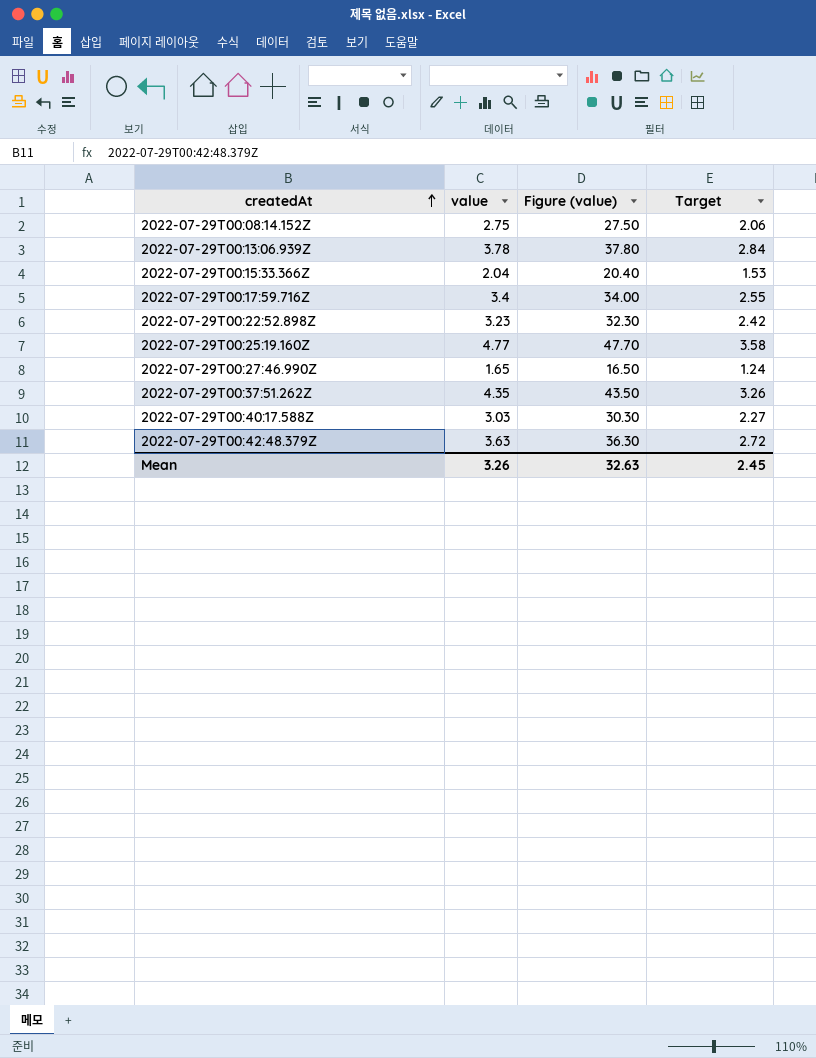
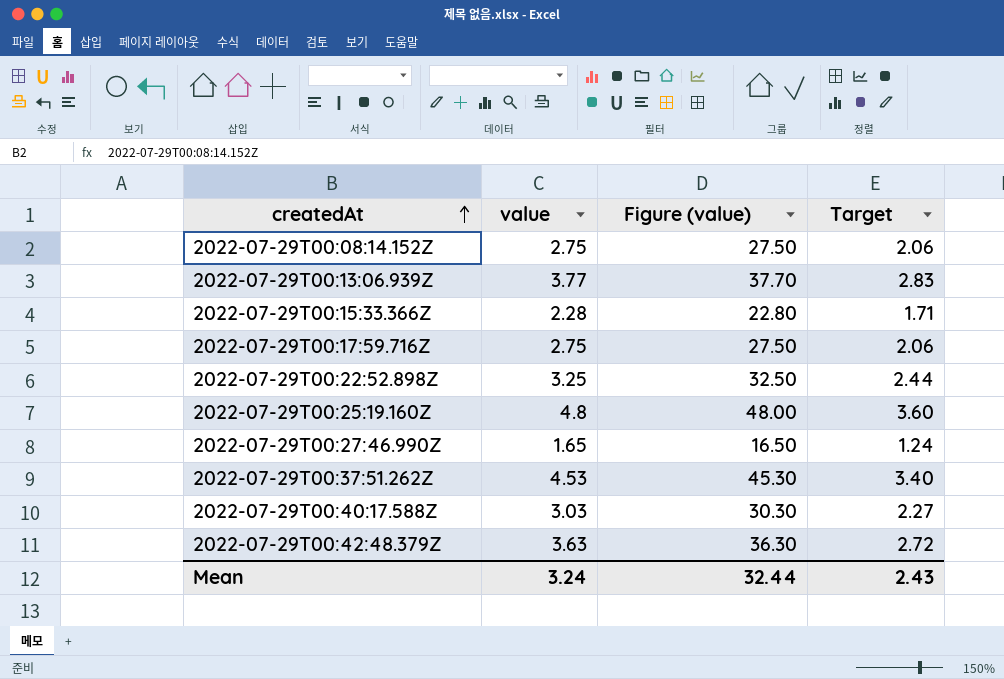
2022-07-29T00:13:06.939Z | value: 3.78 -> 3.77
2022-07-29T00:13:06.939Z | Figure (value): 37.80 -> 37.70
2022-07-29T00:13:06.939Z | Target: 2.84 -> 2.83
2022-07-29T00:15:33.366Z | value: 2.04 -> 2.28
2022-07-29T00:15:33.366Z | Figure (value): 20.40 -> 22.80
2022-07-29T00:15:33.366Z | Target: 1.53 -> 1.71
2022-07-29T00:17:59.716Z | value: 3.4 -> 2.75
2022-07-29T00:17:59.716Z | Figure (value): 34.00 -> 27.50
2022-07-29T00:17:59.716Z | Target: 2.55 -> 2.06
2022-07-29T00:22:52.898Z | value: 3.23 -> 3.25
2022-07-29T00:22:52.898Z | Figure (value): 32.30 -> 32.50
2022-07-29T00:22:52.898Z | Target: 2.42 -> 2.44
2022-07-29T00:25:19.160Z | value: 4.77 -> 4.8
2022-07-29T00:25:19.160Z | Figure (value): 47.70 -> 48.00
2022-07-29T00:25:19.160Z | Target: 3.58 -> 3.60
2022-07-29T00:37:51.262Z | value: 4.35 -> 4.53
2022-07-29T00:37:51.262Z | Figure (value): 43.50 -> 45.30
2022-07-29T00:37:51.262Z | Target: 3.26 -> 3.40
Mean | value: 3.26 -> 3.24
Mean | Figure (value): 32.63 -> 32.44
Mean | Target: 2.45 -> 2.43

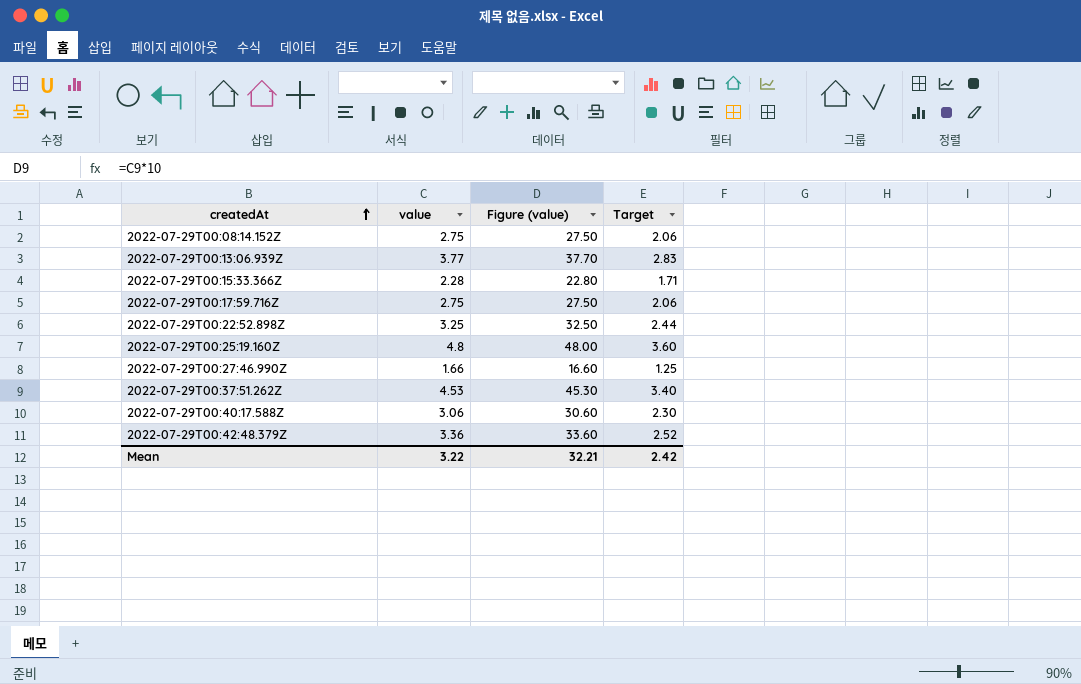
2022-07-29T00:27:46.990Z | value: 1.65 -> 1.66
2022-07-29T00:27:46.990Z | Figure (value): 16.50 -> 16.60
2022-07-29T00:27:46.990Z | Target: 1.24 -> 1.25
2022-07-29T00:40:17.588Z | value: 3.03 -> 3.06
2022-07-29T00:40:17.588Z | Figure (value): 30.30 -> 30.60
2022-07-29T00:40:17.588Z | Target: 2.27 -> 2.30
2022-07-29T00:42:48.379Z | value: 3.63 -> 3.36
2022-07-29T00:42:48.379Z | Figure (value): 36.30 -> 33.60
2022-07-29T00:42:48.379Z | Target: 2.72 -> 2.52
Mean | value: 3.24 -> 3.22
Mean | Figure (value): 32.44 -> 32.21
Mean | Target: 2.43 -> 2.42

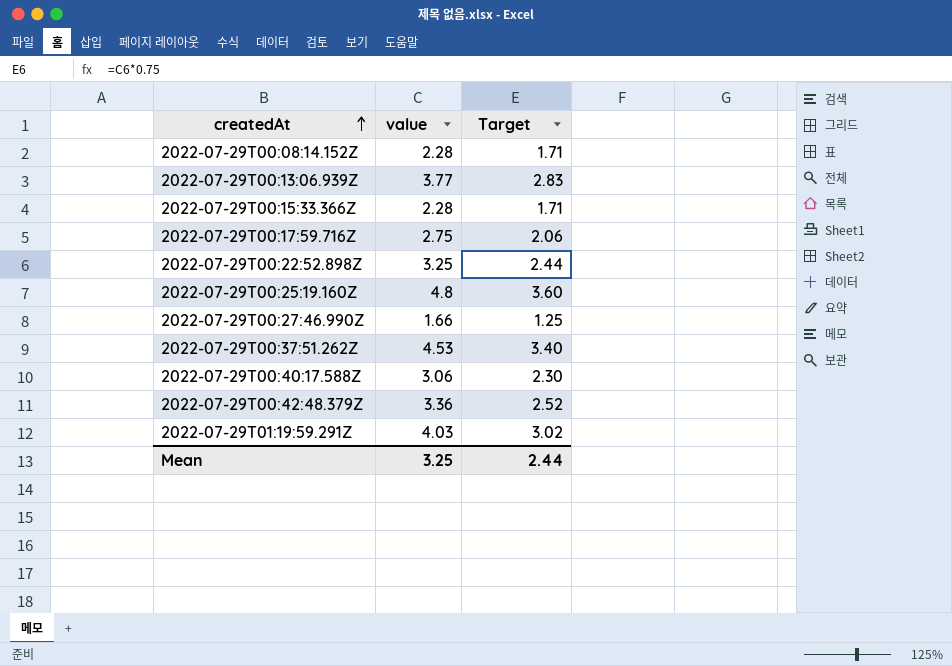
column Figure (value) | formula: [value] * 10 -> none
2022-07-29T00:08:14.152Z | value: 2.75 -> 2.28
2022-07-29T00:08:14.152Z | Target: 2.06 -> 1.71
row 2022-07-29T01:19:59.291Z: none -> 4.03 | 3.02
Mean | value: 3.22 -> 3.25
Mean | Target: 2.42 -> 2.44

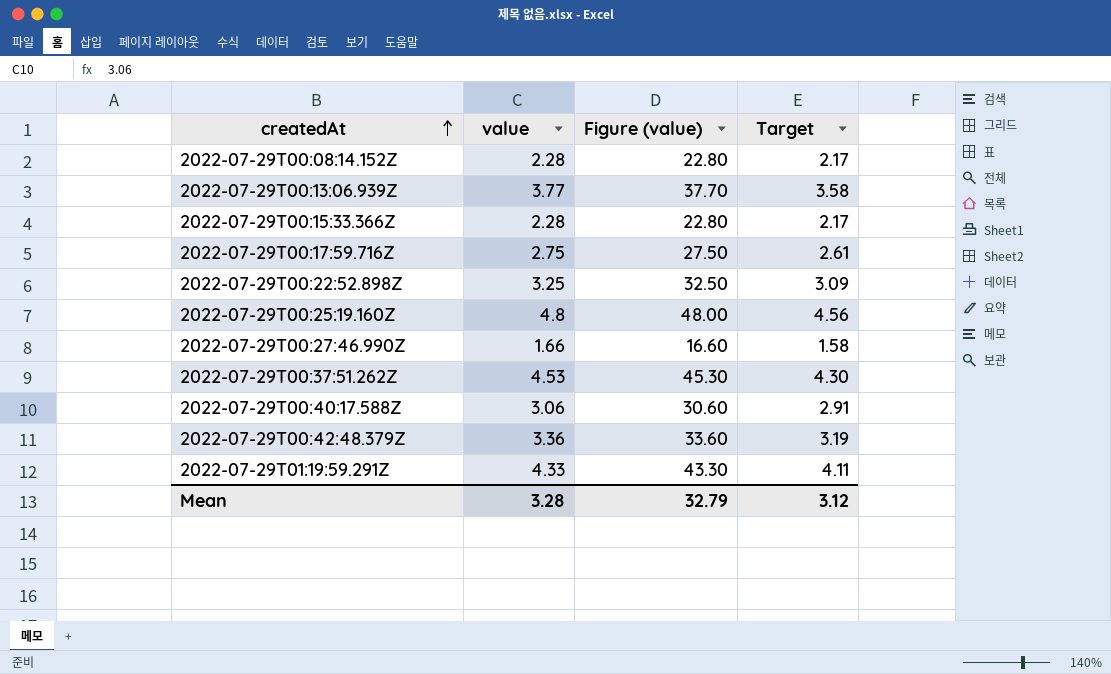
column Figure (value) | formula: none -> [value] * 10
column Target | formula: [value] * 0.75 -> [value] * 0.95
2022-07-29T01:19:59.291Z | value: 4.03 -> 4.33
Mean | value: 3.25 -> 3.28
Mean | Target: 2.44 -> 3.12

